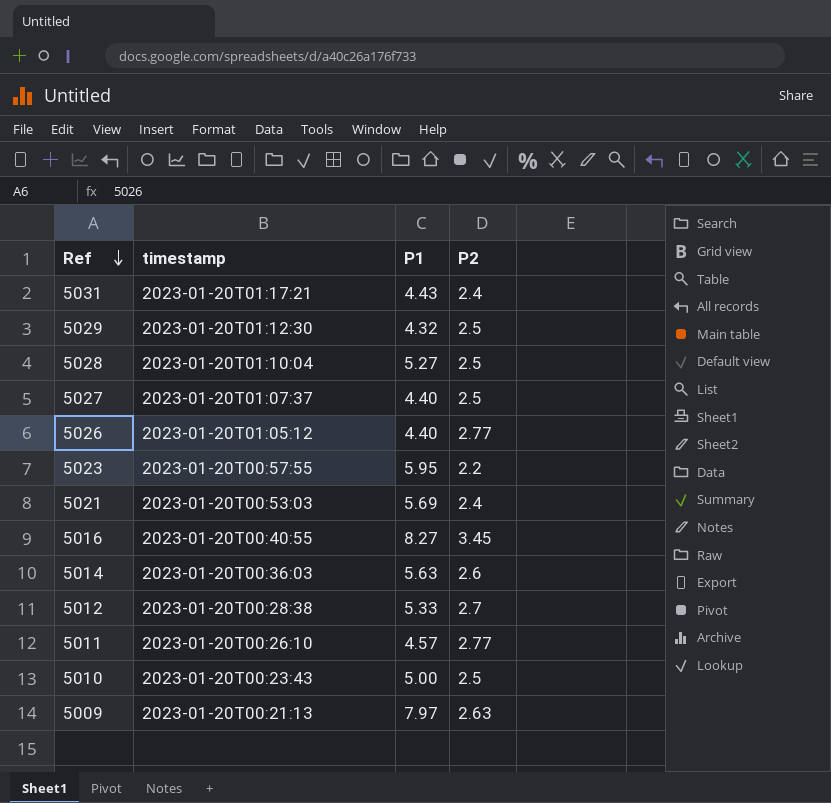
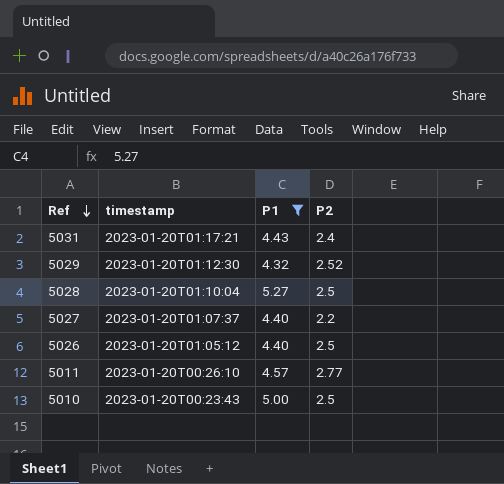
filter: none -> P1 <= 5.27
5029 | P2: 2.5 -> 2.52
5027 | P2: 2.5 -> 2.2
5026 | P2: 2.77 -> 2.5

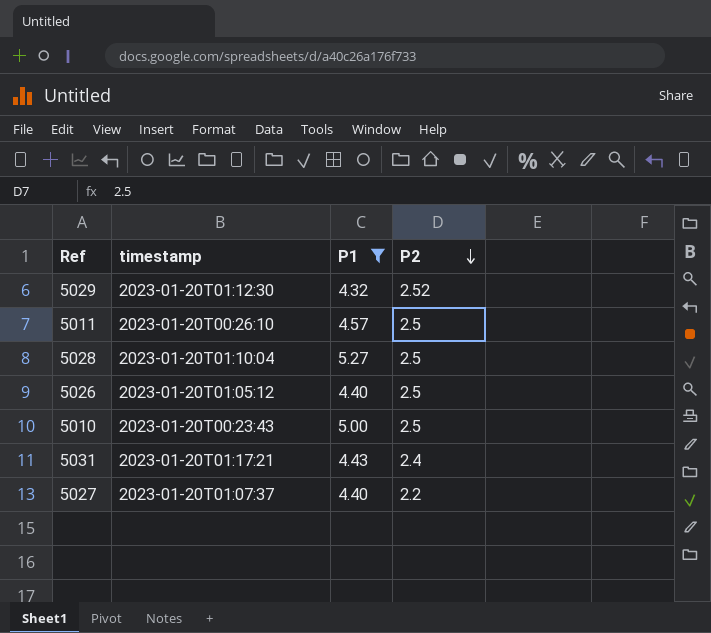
row order: Ref descending -> P2 descending
5011 | P2: 2.77 -> 2.5

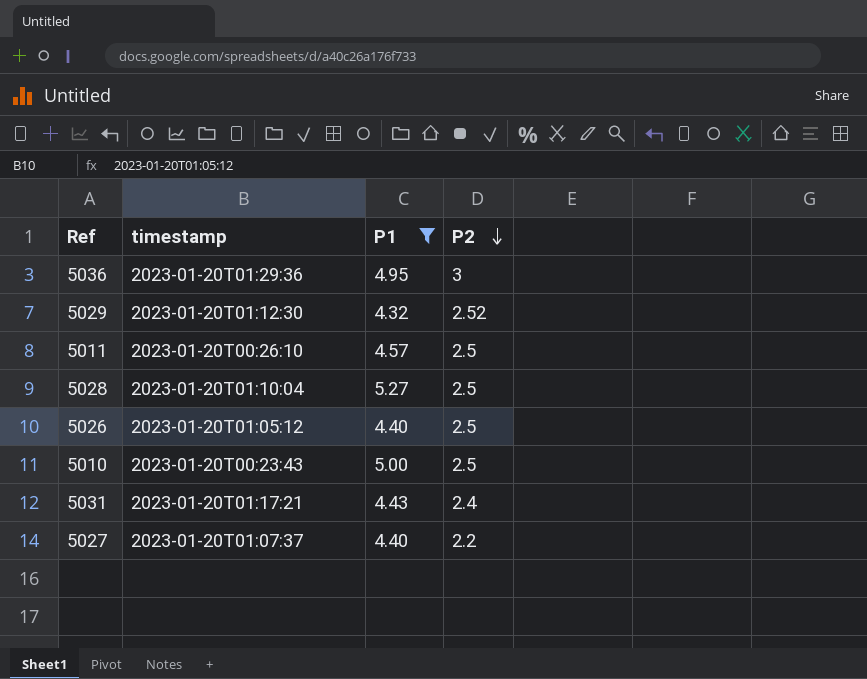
row 5036: none -> 2023-01-20T01:29:36 | 4.95 | 3

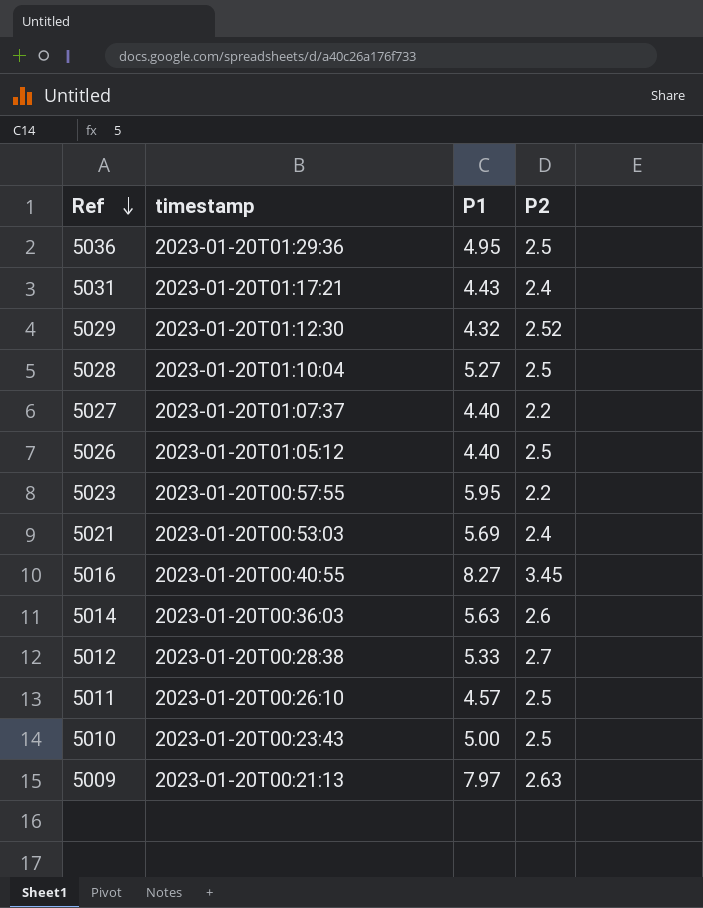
filter: P1 <= 5.27 -> none
row order: P2 descending -> Ref descending
5036 | P2: 3 -> 2.5

